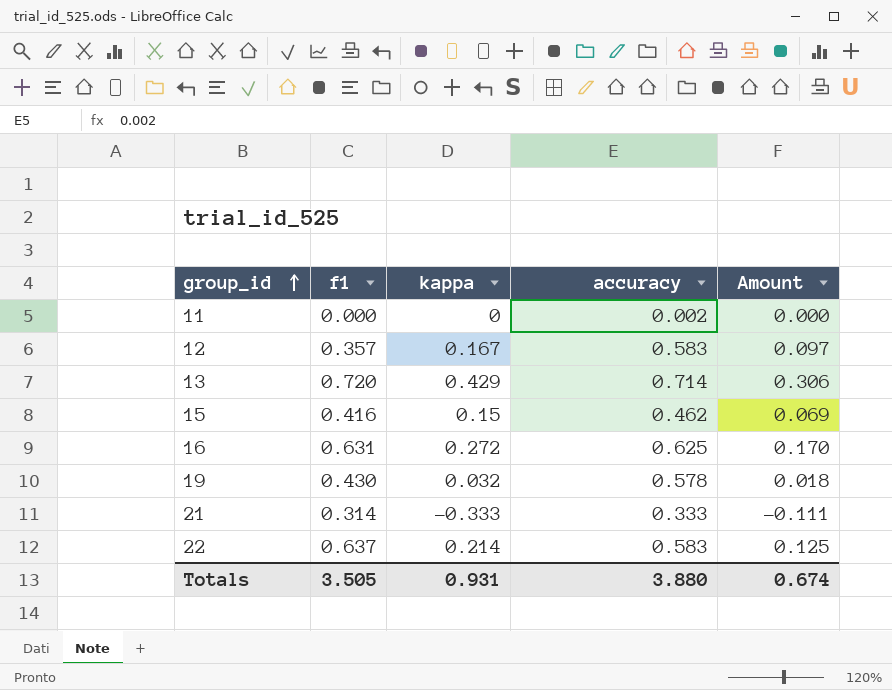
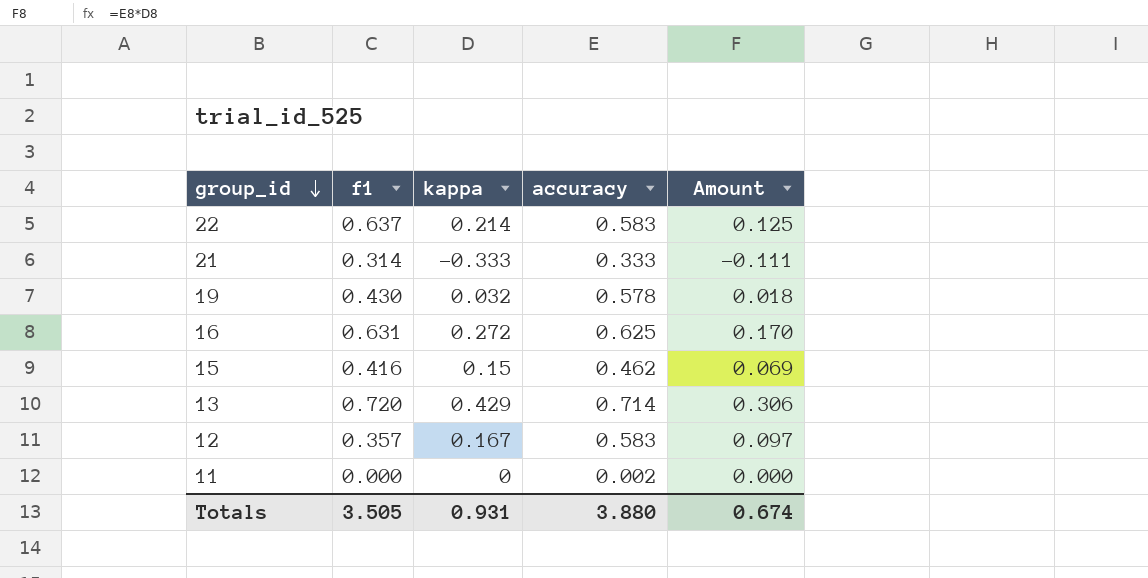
row order: group_id ascending -> group_id descending

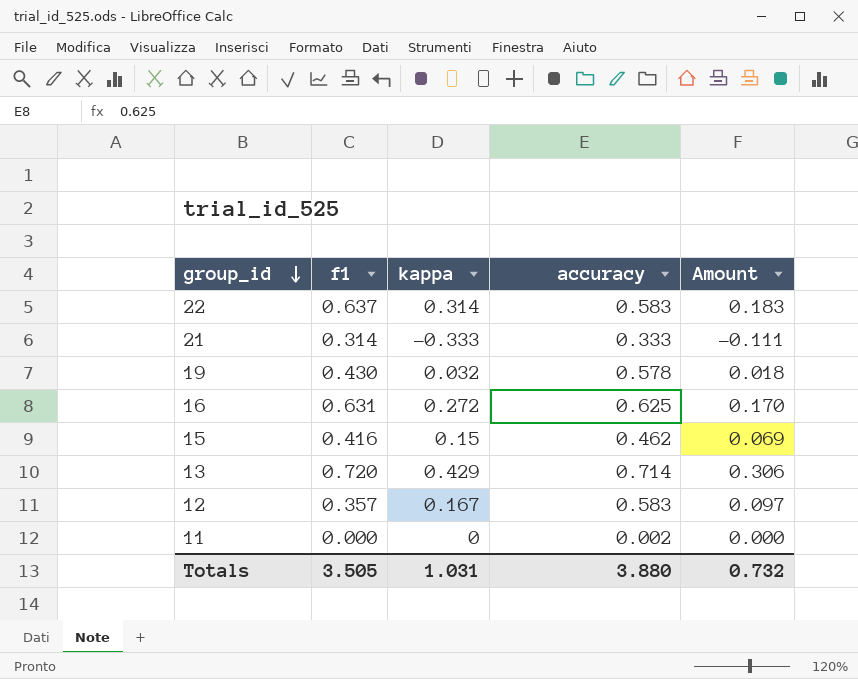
22 | kappa: 0.214 -> 0.314
22 | Amount: 0.125 -> 0.183
Totals | kappa: 0.931 -> 1.031
Totals | Amount: 0.674 -> 0.732

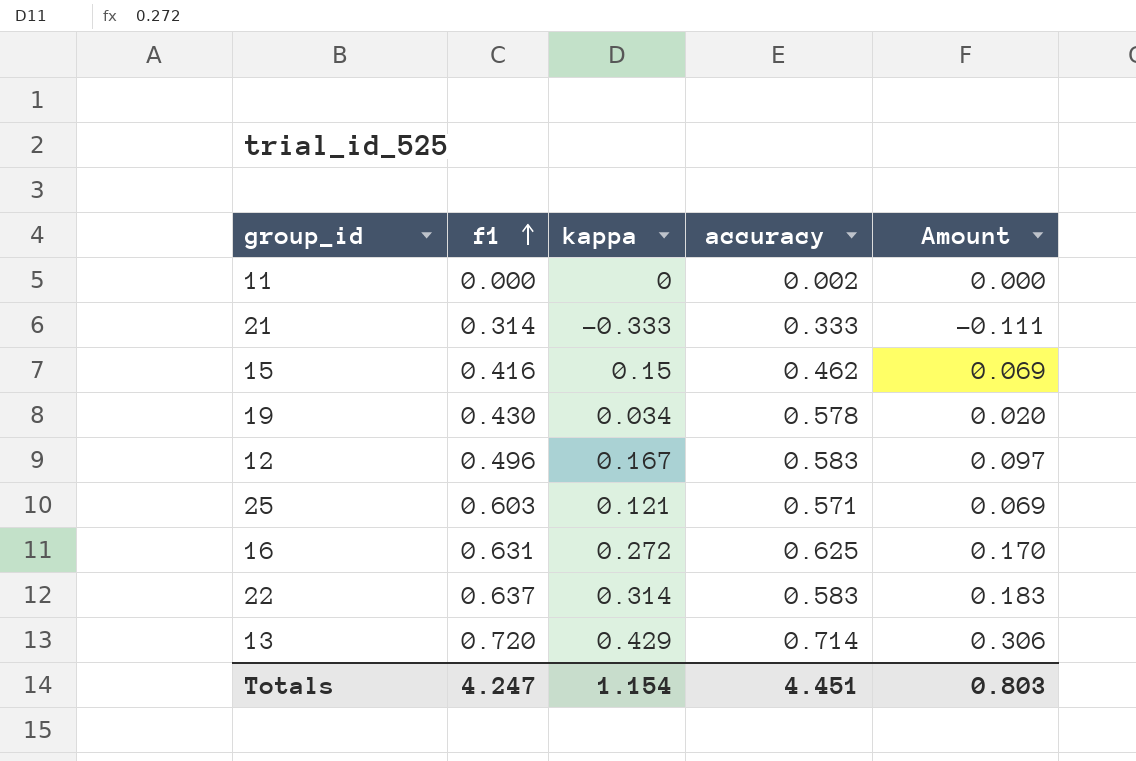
row order: group_id descending -> f1 ascending
19 | kappa: 0.032 -> 0.034
19 | Amount: 0.018 -> 0.020
12 | f1: 0.357 -> 0.496
row 25: none -> 0.603 | 0.121 | 0.571 | 0.069
Totals | f1: 3.505 -> 4.247
Totals | kappa: 1.031 -> 1.154
Totals | accuracy: 3.880 -> 4.451
Totals | Amount: 0.732 -> 0.803

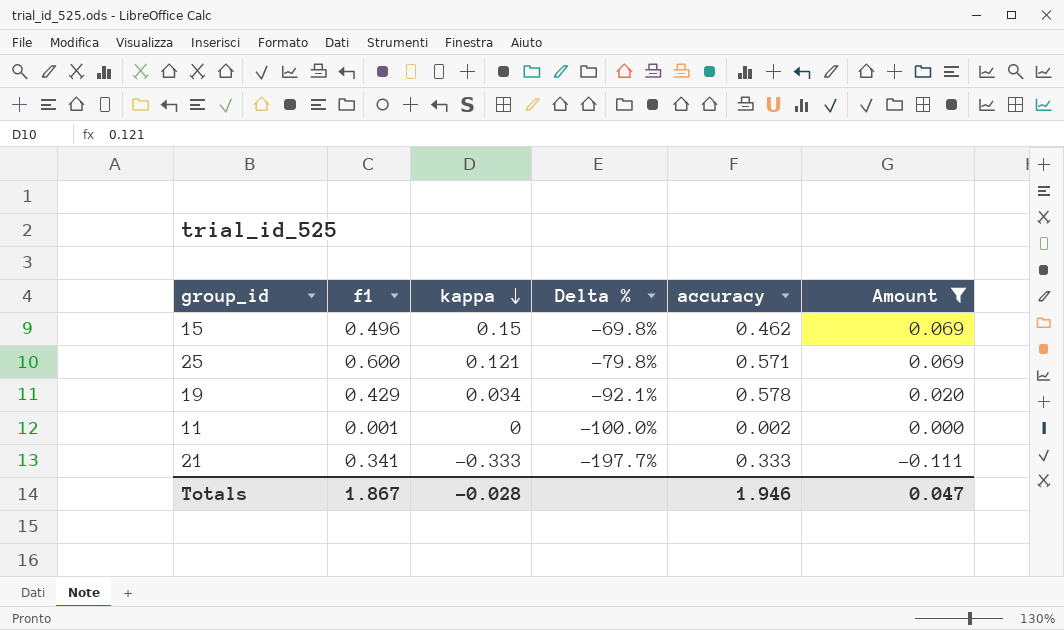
filter: none -> Amount <= 0.069
row order: f1 ascending -> kappa descending
column Delta % | formula: none -> ([kappa] - [f1]) / [f1]
15 | f1: 0.416 -> 0.496
25 | f1: 0.603 -> 0.600
19 | f1: 0.430 -> 0.429
11 | f1: 0.000 -> 0.001
21 | f1: 0.314 -> 0.341
Totals | f1: 4.247 -> 1.867
Totals | kappa: 1.154 -> -0.028
Totals | accuracy: 4.451 -> 1.946
Totals | Amount: 0.803 -> 0.047

